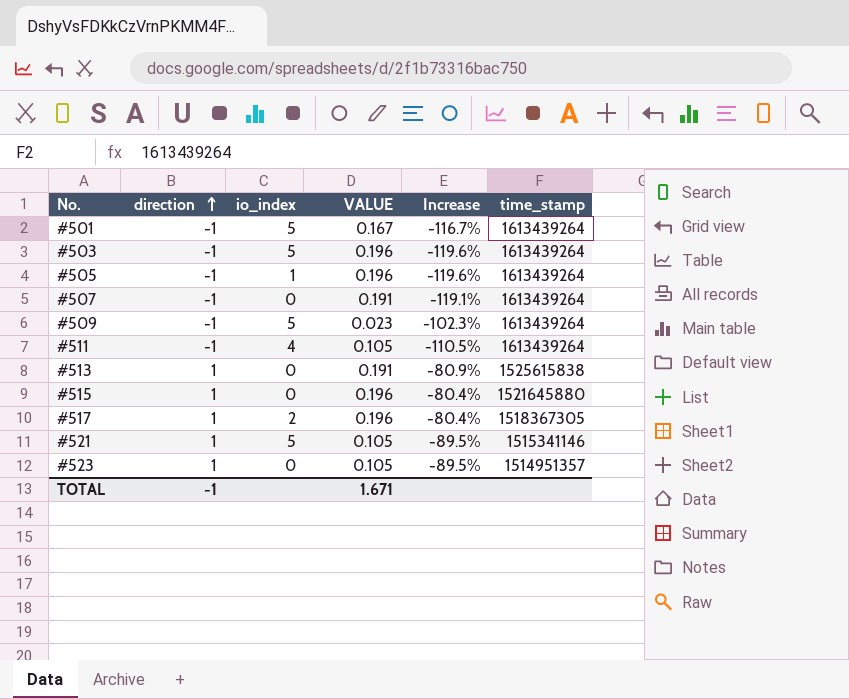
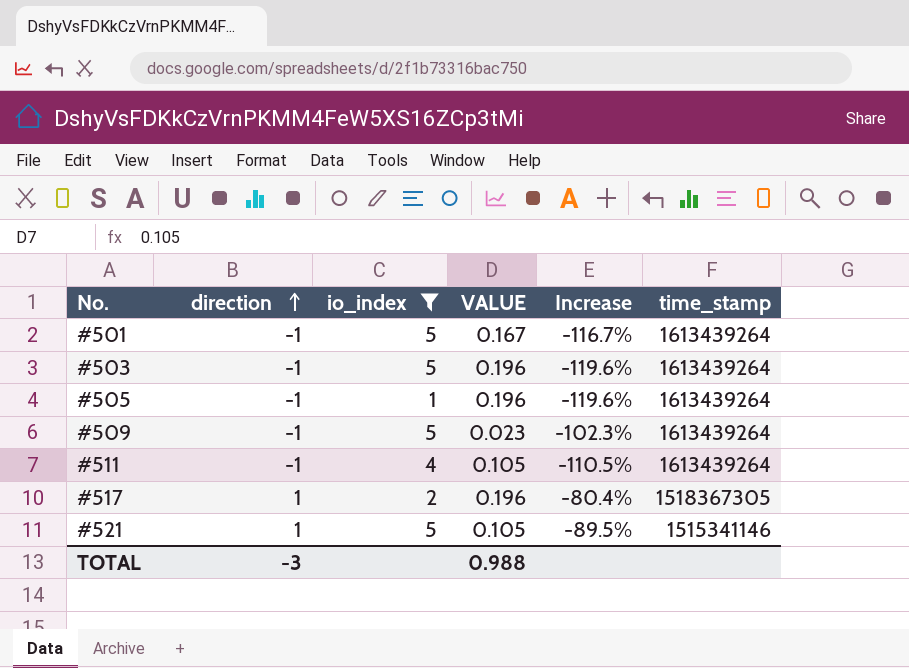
filter: none -> io_index != 0
TOTAL | direction: -1 -> -3
TOTAL | VALUE: 1.671 -> 0.988

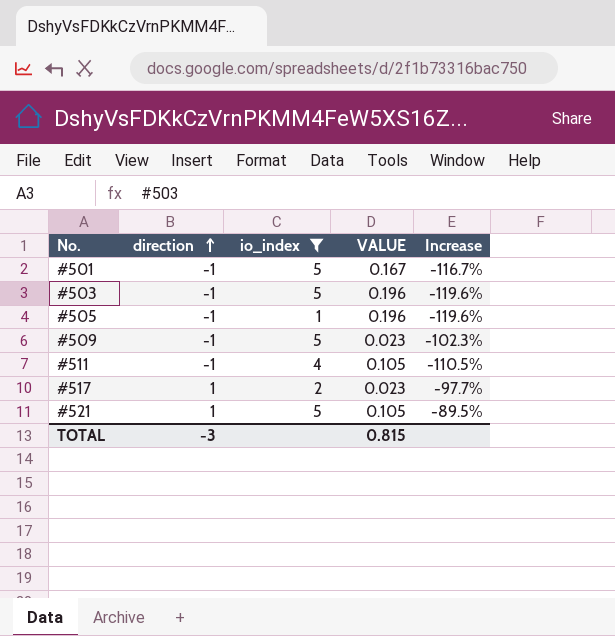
column time_stamp | position: 6 -> none
#517 | VALUE: 0.196 -> 0.023
#517 | Increase: -80.4% -> -97.7%
TOTAL | VALUE: 0.988 -> 0.815

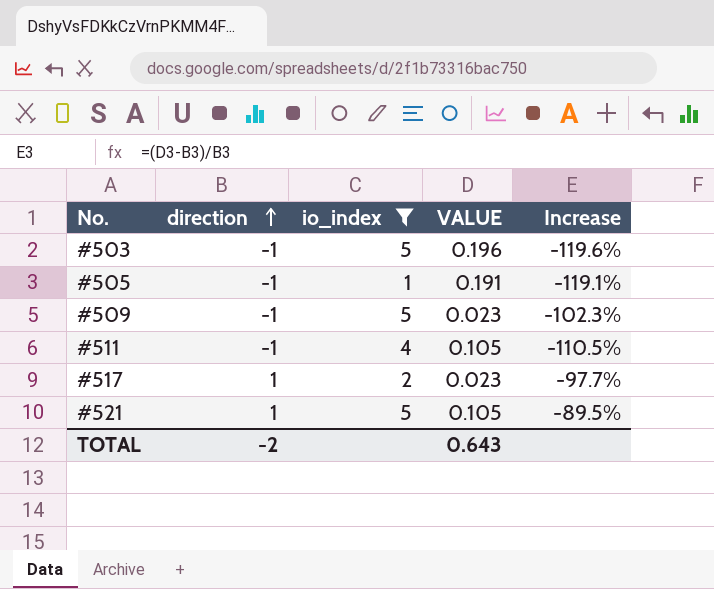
row #501: -1 | 5 | 0.167 | -116.7% -> none
#505 | VALUE: 0.196 -> 0.191
#505 | Increase: -119.6% -> -119.1%
TOTAL | direction: -3 -> -2
TOTAL | VALUE: 0.815 -> 0.643

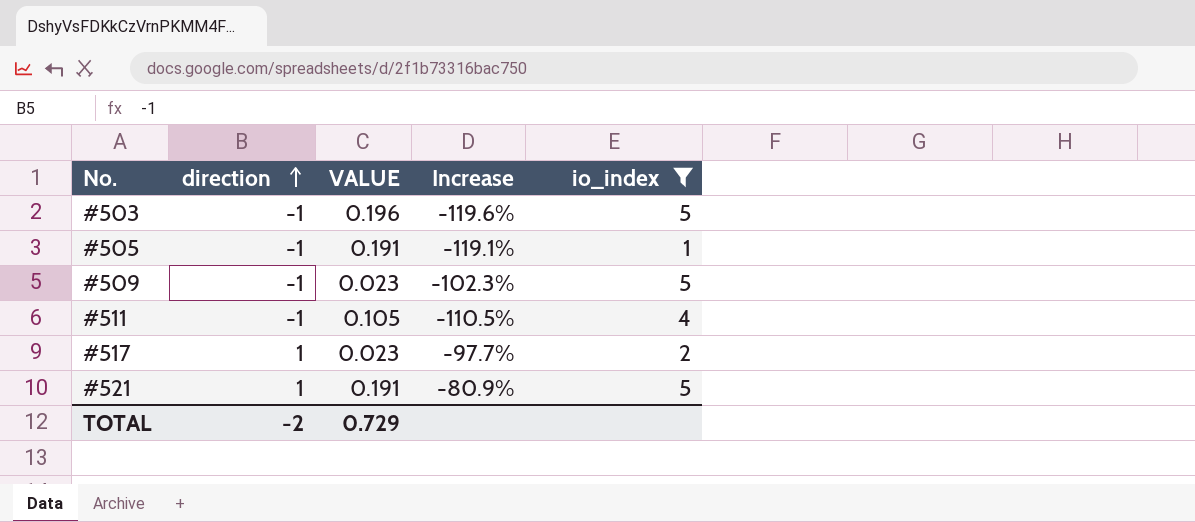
column io_index | position: 3 -> 5
#521 | VALUE: 0.105 -> 0.191
#521 | Increase: -89.5% -> -80.9%
TOTAL | VALUE: 0.643 -> 0.729

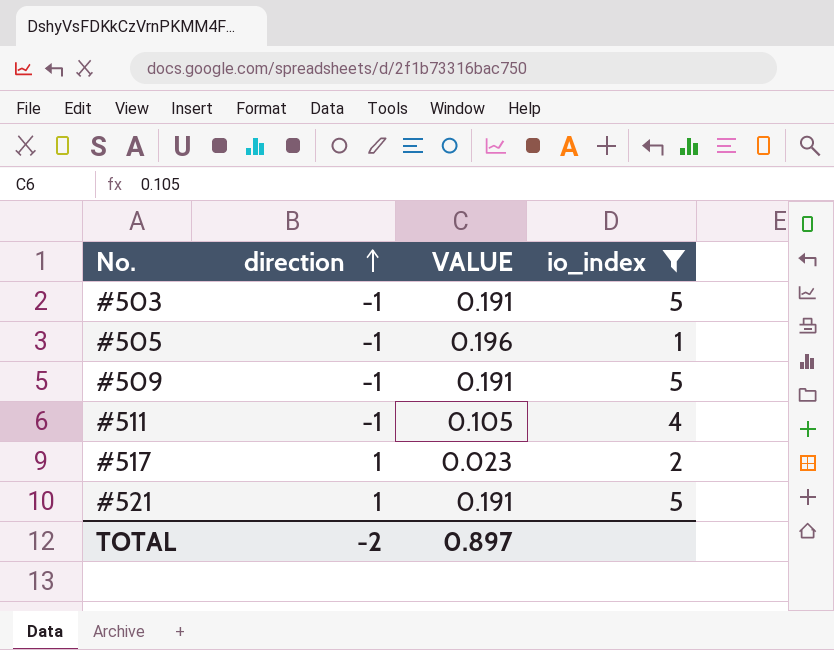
column Increase | formula: ([VALUE] - [direction]) / [direction] -> none
#503 | VALUE: 0.196 -> 0.191
#505 | VALUE: 0.191 -> 0.196
#509 | VALUE: 0.023 -> 0.191
TOTAL | VALUE: 0.729 -> 0.897

